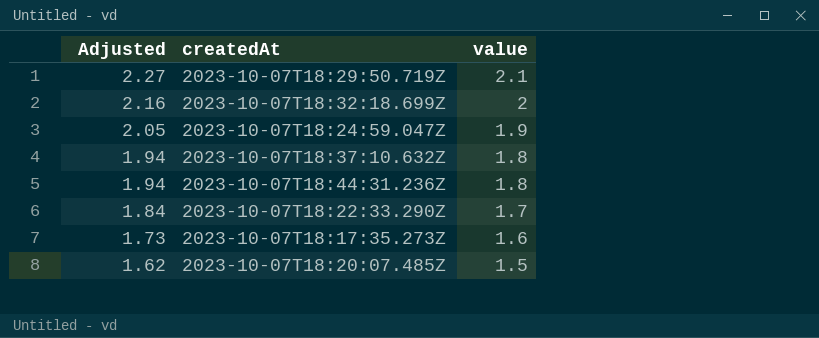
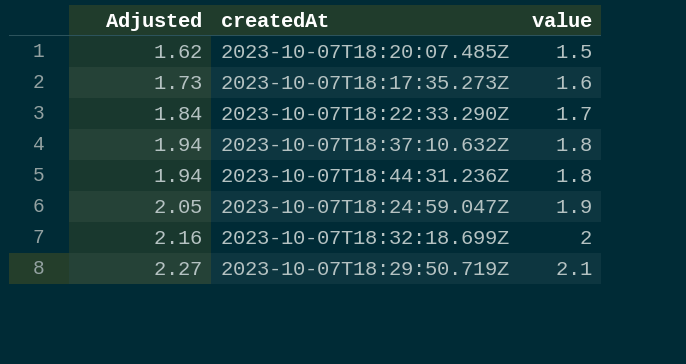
row order: Adjusted descending -> Adjusted ascending

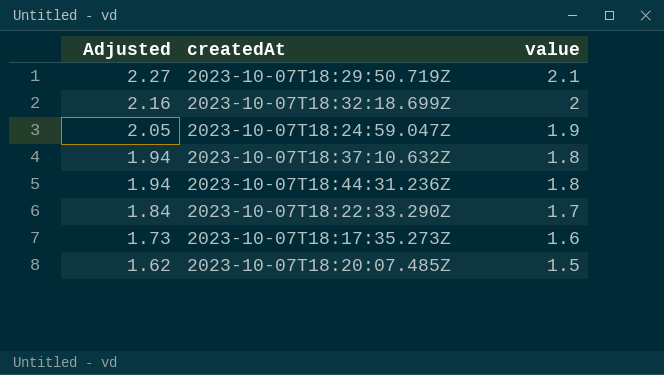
row order: Adjusted ascending -> Adjusted descending

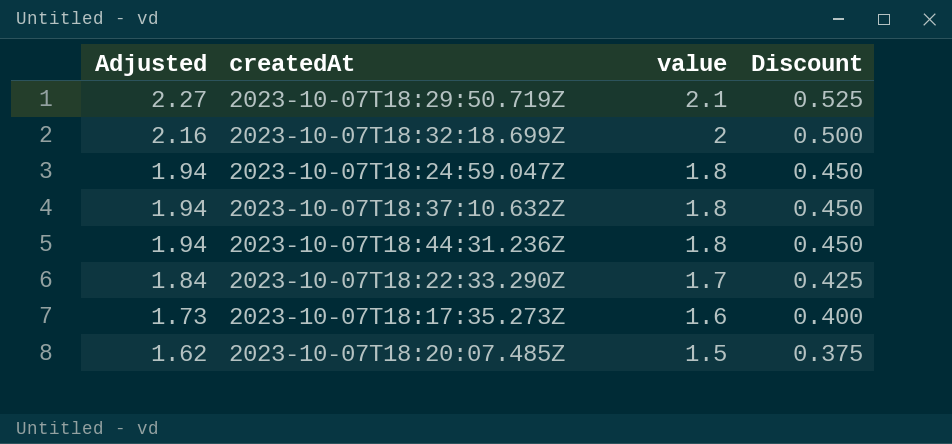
column Discount | formula: none -> [value] * 0.25
2023-10-07T18:24:59.047Z | Adjusted: 2.05 -> 1.94
2023-10-07T18:24:59.047Z | value: 1.9 -> 1.8

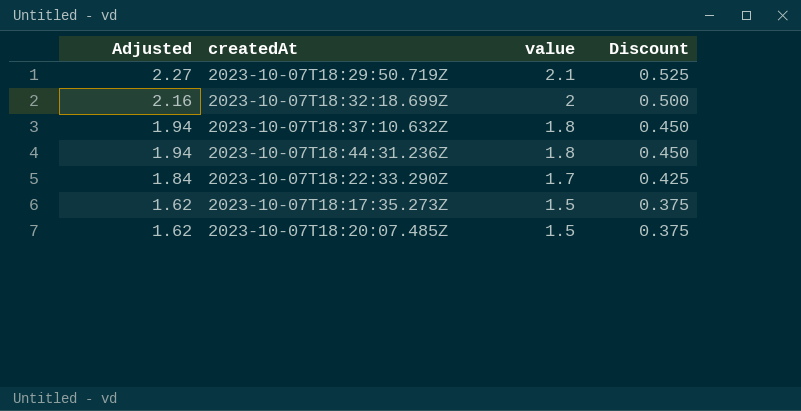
row 2023-10-07T18:24:59.047Z: 1.94 | 1.8 | 0.450 -> none
2023-10-07T18:17:35.273Z | Adjusted: 1.73 -> 1.62
2023-10-07T18:17:35.273Z | value: 1.6 -> 1.5
2023-10-07T18:17:35.273Z | Discount: 0.400 -> 0.375

